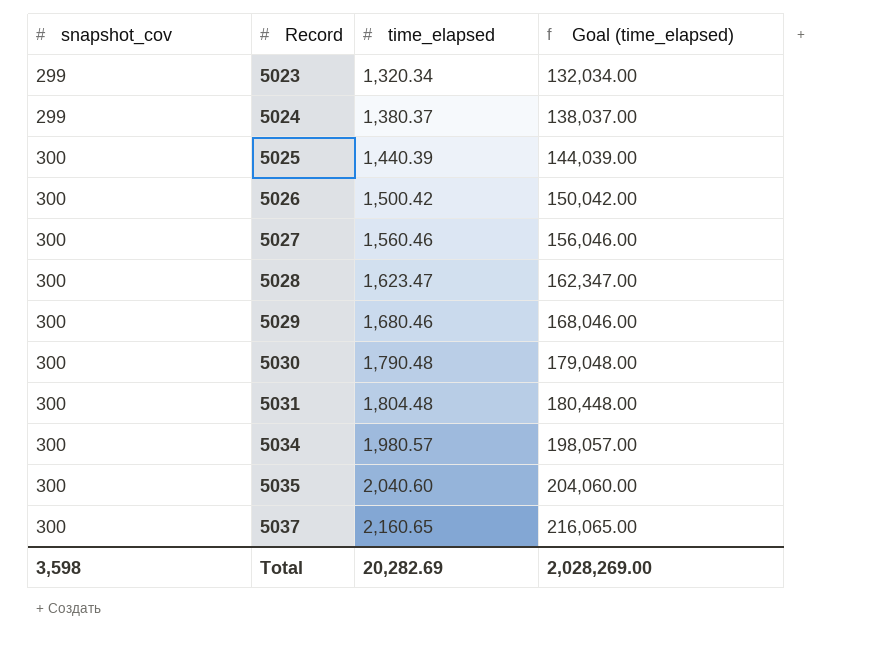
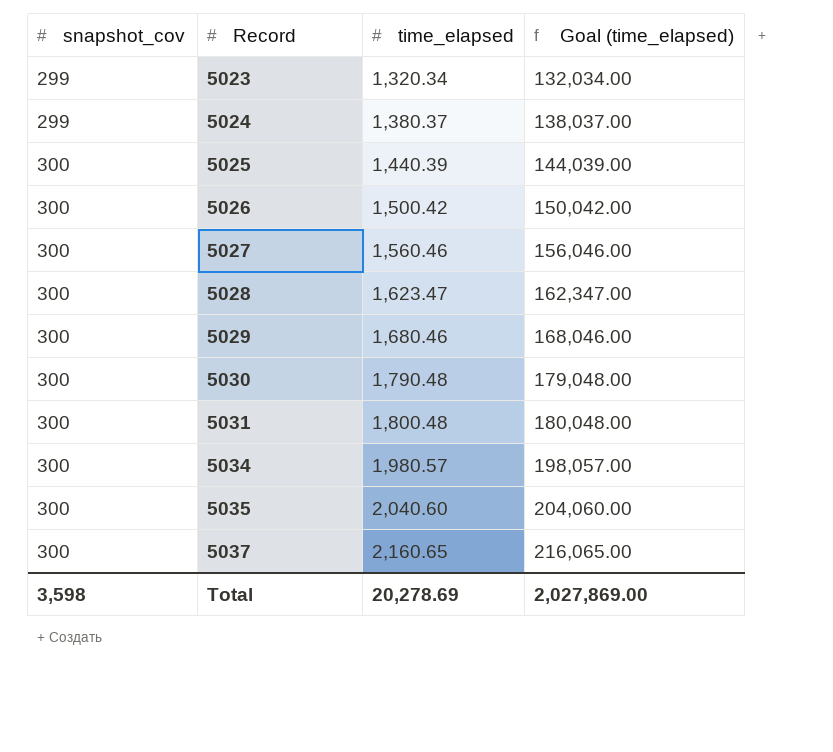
5031 | time_elapsed: 1,804.48 -> 1,800.48
5031 | Goal (time_elapsed): 180,448.00 -> 180,048.00
Total | time_elapsed: 20,282.69 -> 20,278.69
Total | Goal (time_elapsed): 2,028,269.00 -> 2,027,869.00

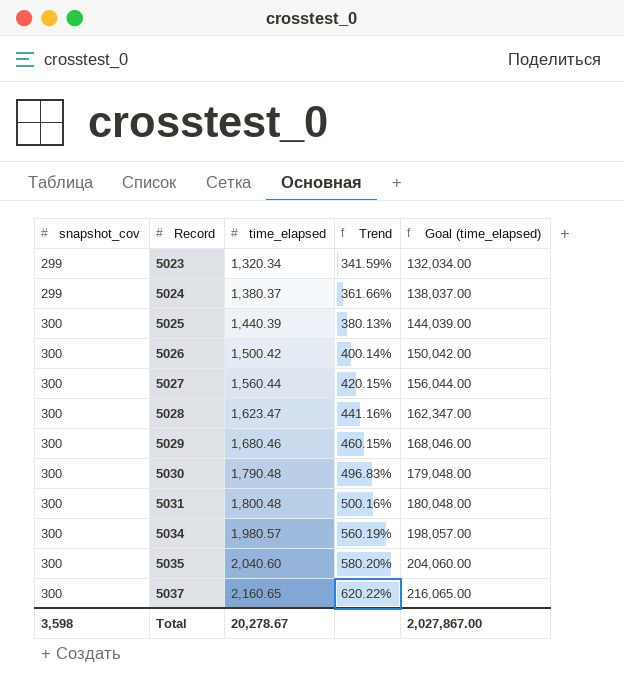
column Trend | formula: none -> ([time_elapsed] - [snapshot_cov]) / [snapshot_cov]
5027 | time_elapsed: 1,560.46 -> 1,560.44
5027 | Goal (time_elapsed): 156,046.00 -> 156,044.00
Total | time_elapsed: 20,278.69 -> 20,278.67
Total | Goal (time_elapsed): 2,027,869.00 -> 2,027,867.00

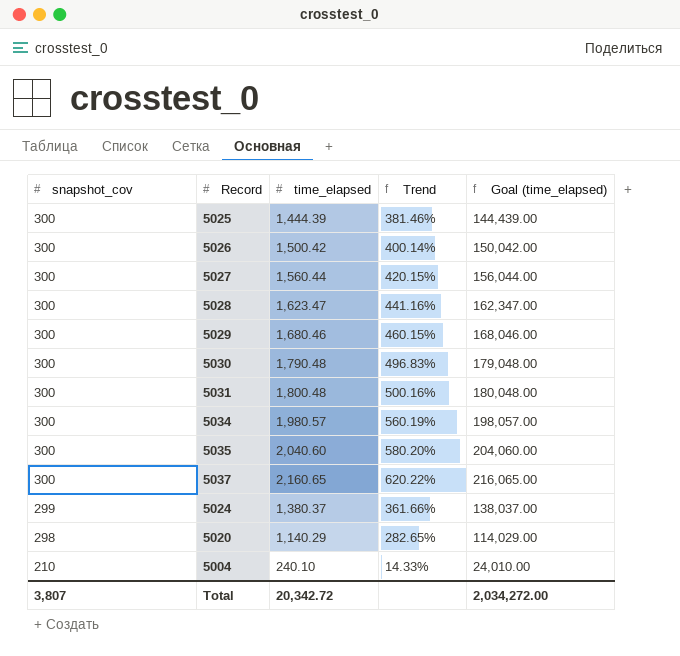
row order: snapshot_cov ascending -> snapshot_cov descending
row 5023: 299 | 1,320.34 | 341.59% | 132,034.00 -> none
5025 | time_elapsed: 1,440.39 -> 1,444.39
5025 | Trend: 380.13% -> 381.46%
5025 | Goal (time_elapsed): 144,039.00 -> 144,439.00
row 5020: none -> 298 | 1,140.29 | 282.65% | 114,029.00
row 5004: none -> 210 | 240.10 | 14.33% | 24,010.00
Total | snapshot_cov: 3,598 -> 3,807
Total | time_elapsed: 20,278.67 -> 20,342.72
Total | Goal (time_elapsed): 2,027,867.00 -> 2,034,272.00

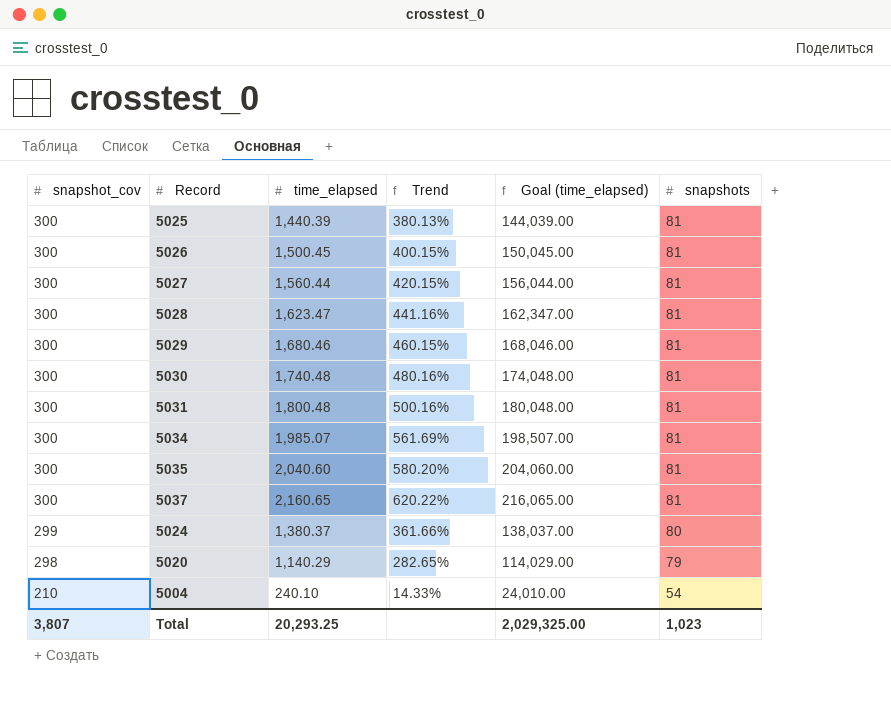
column snapshots | position: none -> 6
5025 | time_elapsed: 1,444.39 -> 1,440.39
5025 | Trend: 381.46% -> 380.13%
5025 | Goal (time_elapsed): 144,439.00 -> 144,039.00
5026 | time_elapsed: 1,500.42 -> 1,500.45
5026 | Trend: 400.14% -> 400.15%
5026 | Goal (time_elapsed): 150,042.00 -> 150,045.00
5030 | time_elapsed: 1,790.48 -> 1,740.48
5030 | Trend: 496.83% -> 480.16%
5030 | Goal (time_elapsed): 179,048.00 -> 174,048.00
5034 | time_elapsed: 1,980.57 -> 1,985.07
5034 | Trend: 560.19% -> 561.69%
5034 | Goal (time_elapsed): 198,057.00 -> 198,507.00
Total | time_elapsed: 20,342.72 -> 20,293.25
Total | Goal (time_elapsed): 2,034,272.00 -> 2,029,325.00

